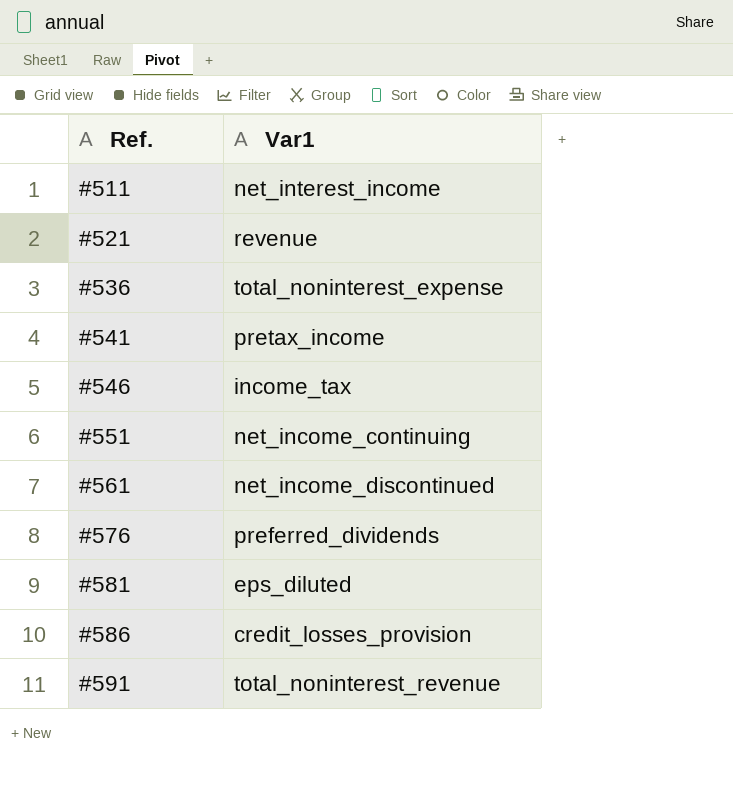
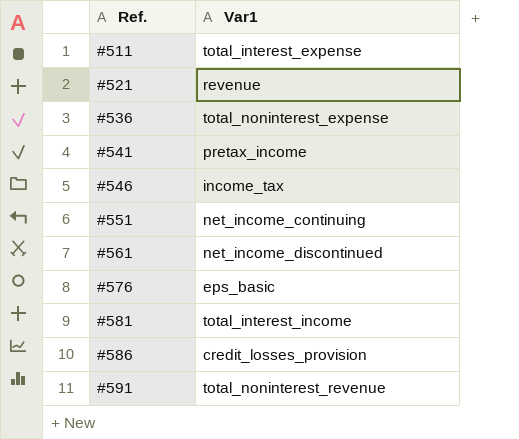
#511 | Var1: net_interest_income -> total_interest_expense
#576 | Var1: preferred_dividends -> eps_basic
#581 | Var1: eps_diluted -> total_interest_income

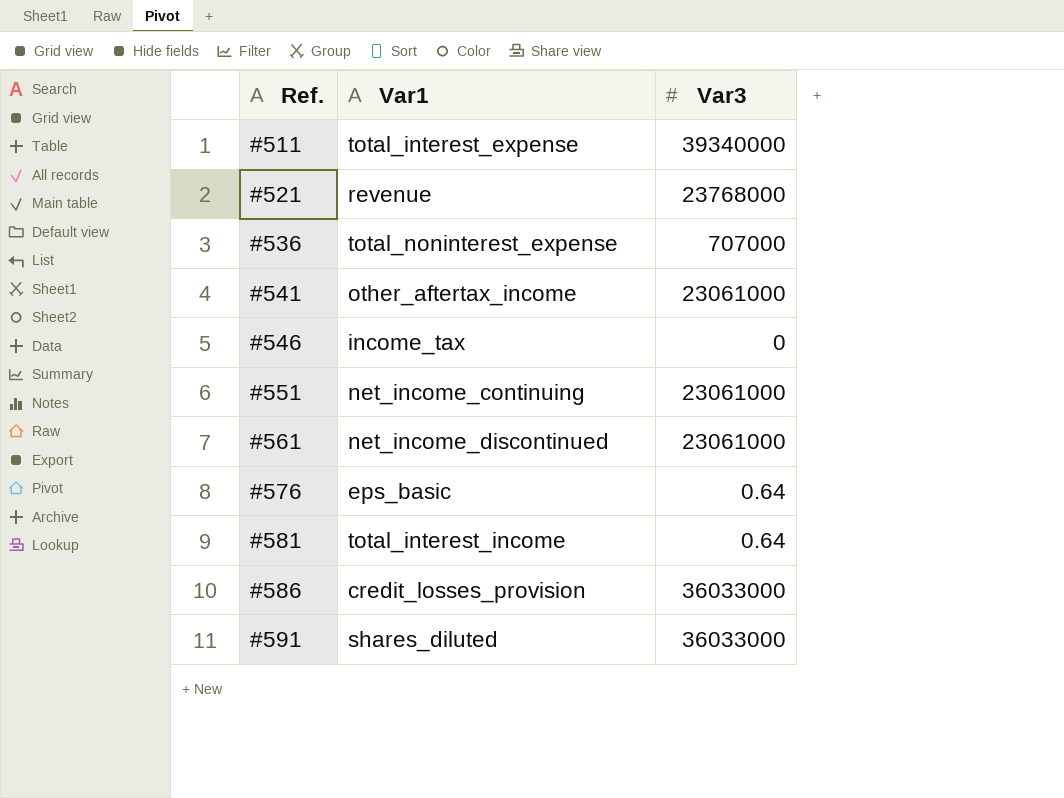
column Var3 | position: none -> 3
#541 | Var1: pretax_income -> other_aftertax_income
#591 | Var1: total_noninterest_revenue -> shares_diluted

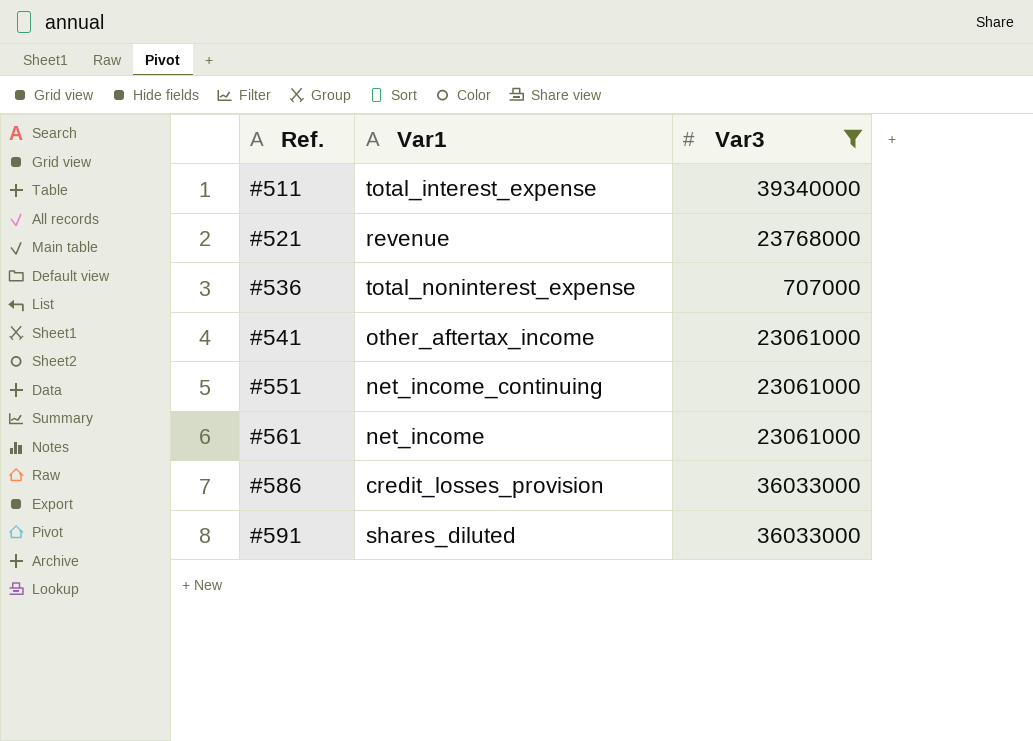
filter: none -> Var3 >= 707000
#561 | Var1: net_income_discontinued -> net_income

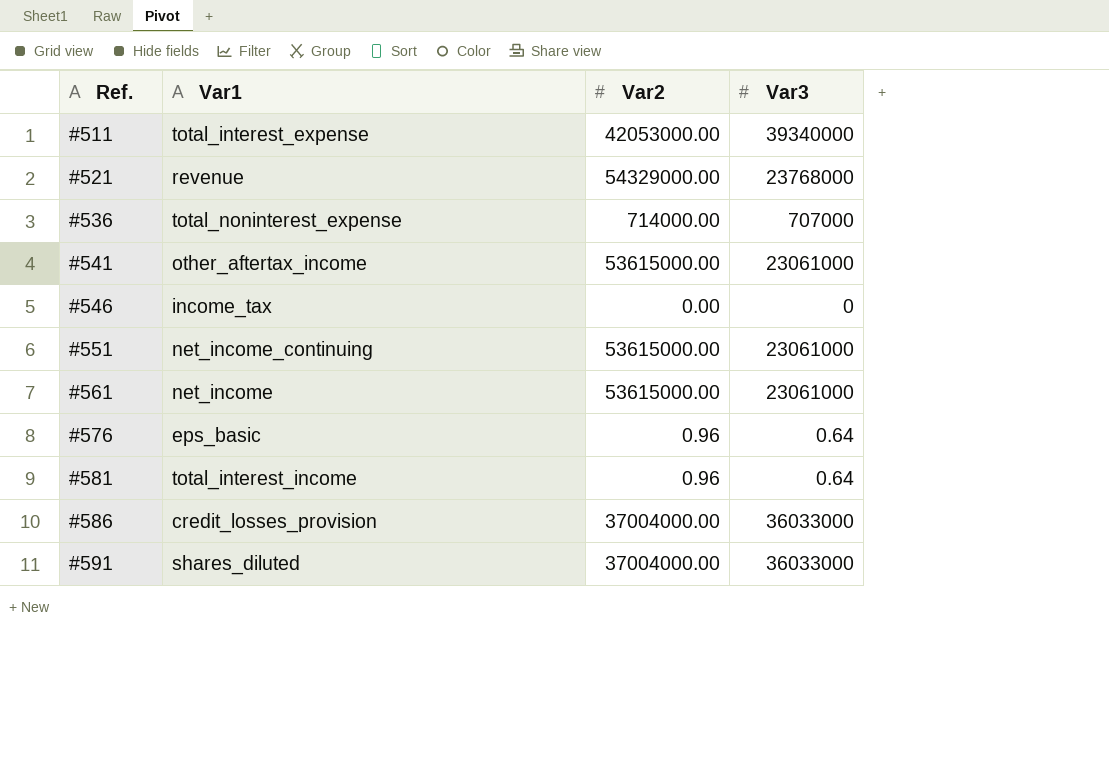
filter: Var3 >= 707000 -> none
column Var2 | position: none -> 3

